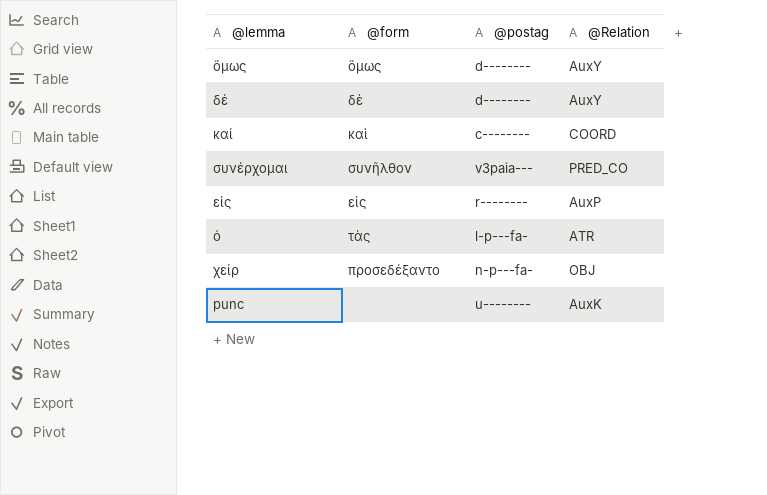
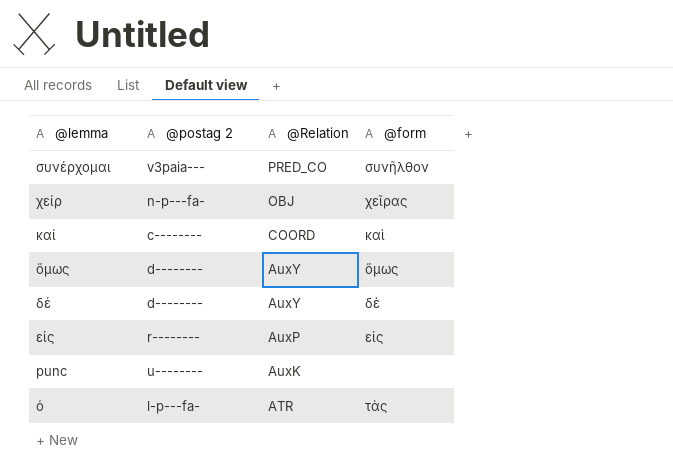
row order: none -> @Relation descending
column name: @postag -> @postag 2
column @form | position: 2 -> 4
χείρ | @form: προσεδέξαντο -> χεῖρας

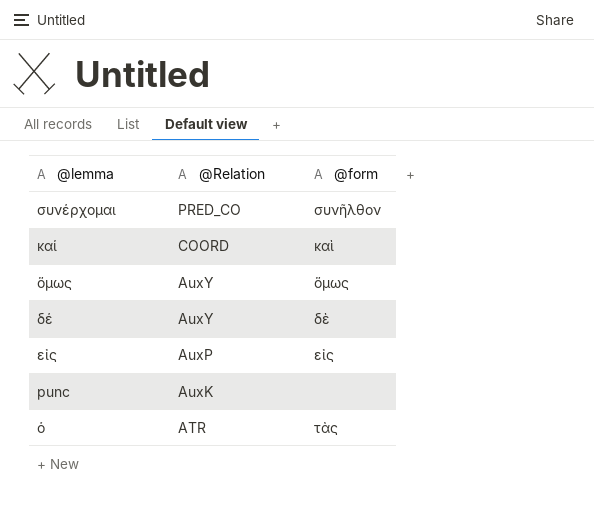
column @postag 2 | position: 2 -> none
row χείρ: n-p---fa- | OBJ | χεῖρας -> none

